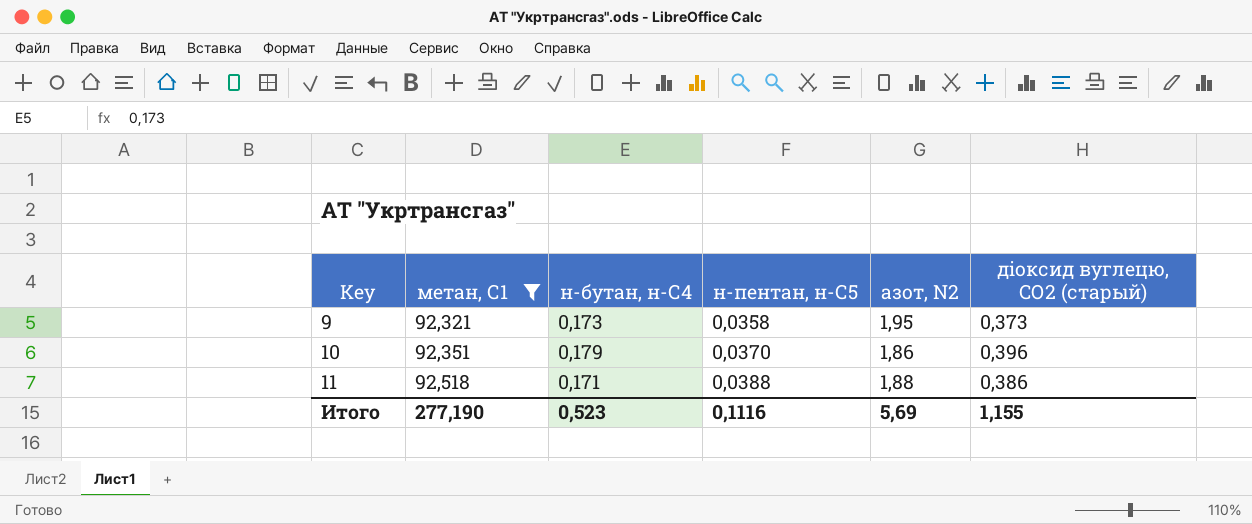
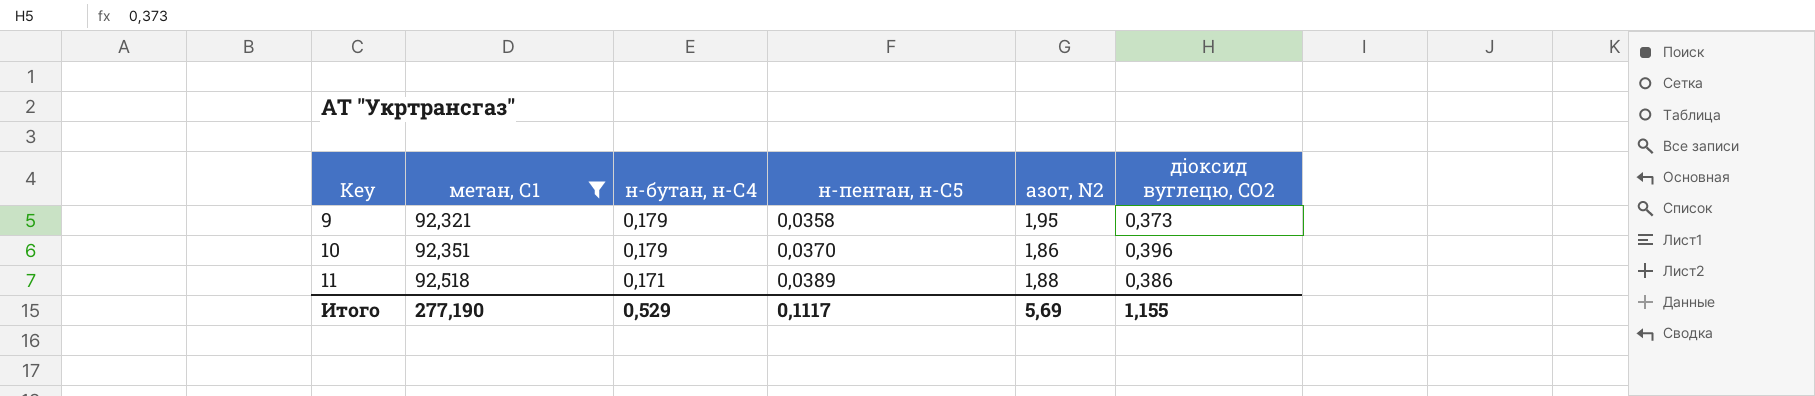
column name: діоксид вуглецю, CО2 (старый) -> діоксид вуглецю, CО2
9 | н-бутан, н-С4: 0,173 -> 0,179
11 | н-пентан, н-С5: 0,0388 -> 0,0389
Итого | н-бутан, н-С4: 0,523 -> 0,529
Итого | н-пентан, н-С5: 0,1116 -> 0,1117

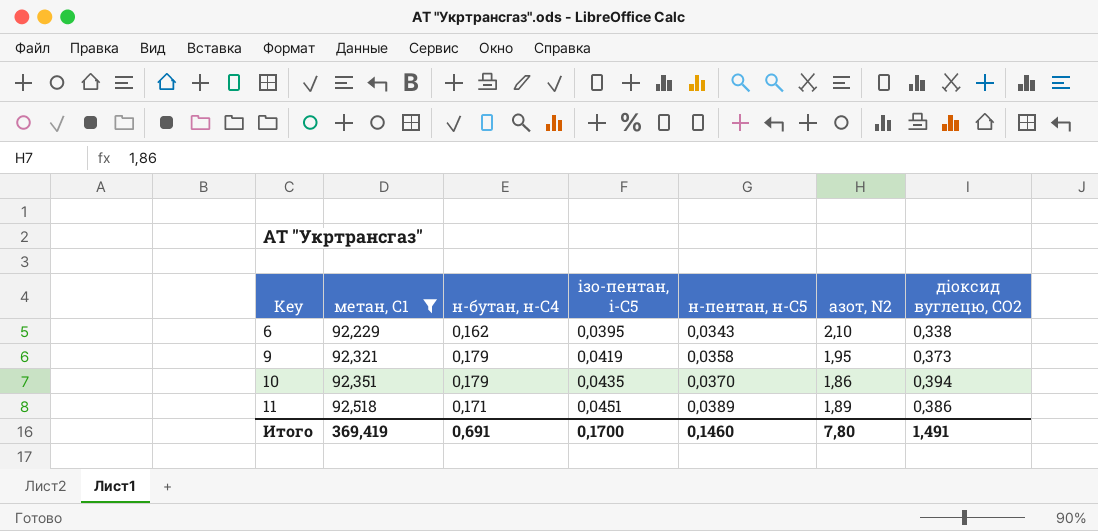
column ізо-пентан, і-С5 | position: none -> 4
row 6: none -> 92,229 | 0,162 | 0,0395 | 0,0343 | 2,10 | 0,338
10 | діоксид вуглецю, CО2: 0,396 -> 0,394
11 | азот, N2: 1,88 -> 1,89
Итого | метан, С1: 277,190 -> 369,419
Итого | н-бутан, н-С4: 0,529 -> 0,691
Итого | н-пентан, н-С5: 0,1117 -> 0,1460
Итого | азот, N2: 5,69 -> 7,80
Итого | діоксид вуглецю, CО2: 1,155 -> 1,491

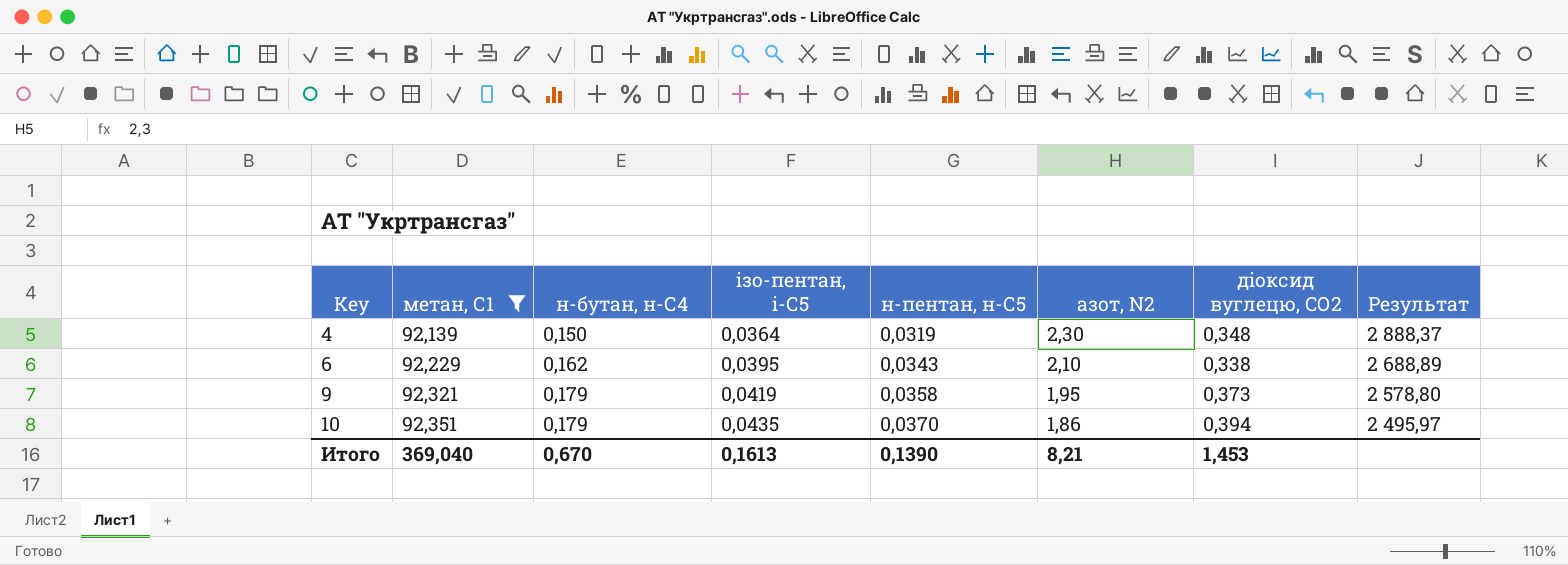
column Результат | formula: none -> [метан, С1] / [н-пентан, н-С5]
row 11: 92,518 | 0,171 | 0,0451 | 0,0389 | 1,89 | 0,386 -> none
row 4: none -> 92,139 | 0,150 | 0,0364 | 0,0319 | 2,30 | 0,348 | 2 888,37
Итого | метан, С1: 369,419 -> 369,040
Итого | н-бутан, н-С4: 0,691 -> 0,670
Итого | ізо-пентан, і-С5: 0,1700 -> 0,1613
Итого | н-пентан, н-С5: 0,1460 -> 0,1390
Итого | азот, N2: 7,80 -> 8,21
Итого | діоксид вуглецю, CО2: 1,491 -> 1,453

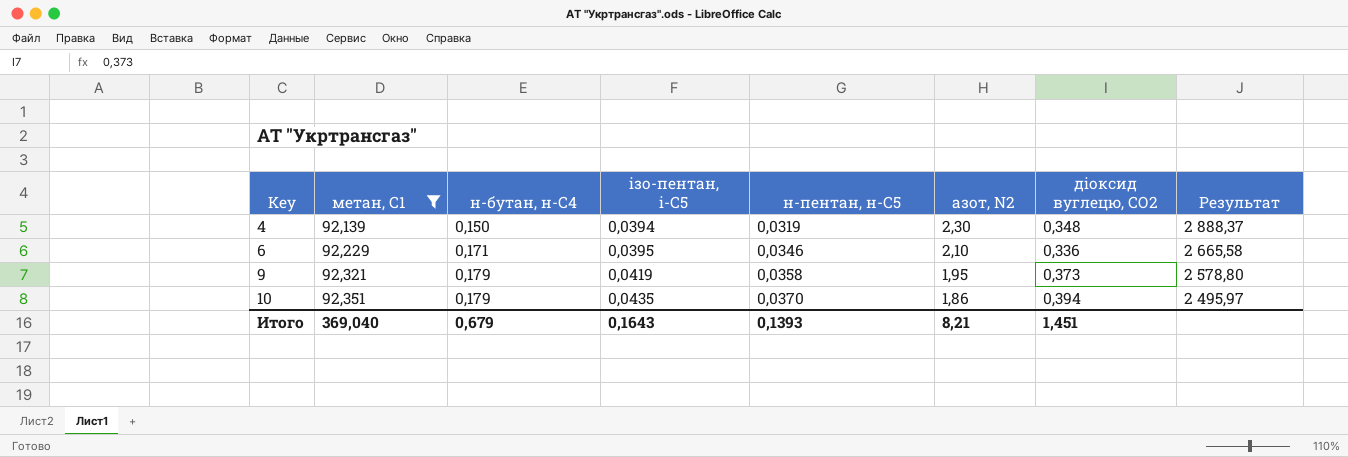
4 | ізо-пентан, і-С5: 0,0364 -> 0,0394
6 | н-бутан, н-С4: 0,162 -> 0,171
6 | н-пентан, н-С5: 0,0343 -> 0,0346
6 | діоксид вуглецю, CО2: 0,338 -> 0,336
6 | Результат: 2 688,89 -> 2 665,58
Итого | н-бутан, н-С4: 0,670 -> 0,679
Итого | ізо-пентан, і-С5: 0,1613 -> 0,1643
Итого | н-пентан, н-С5: 0,1390 -> 0,1393
Итого | діоксид вуглецю, CО2: 1,453 -> 1,451

